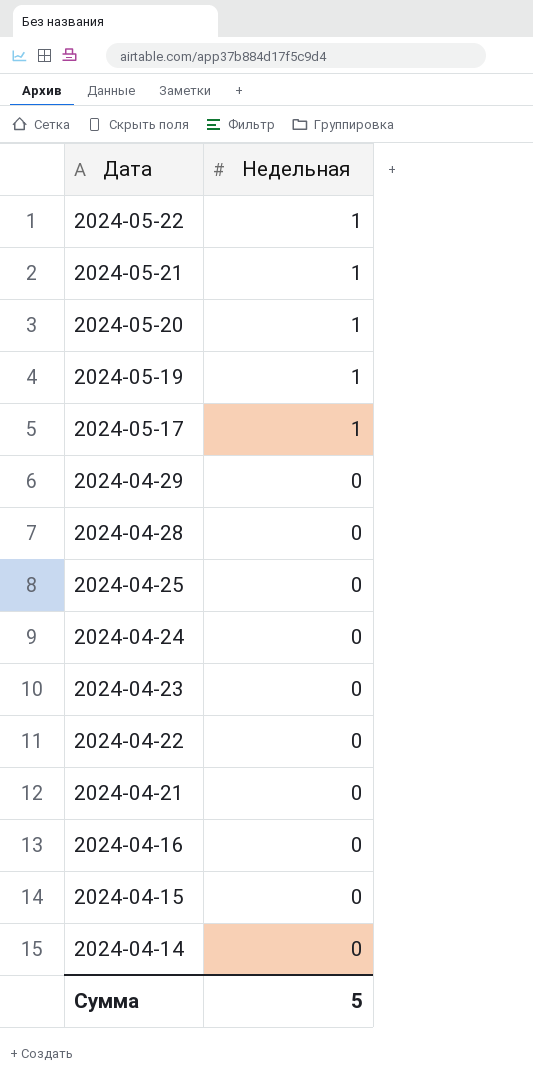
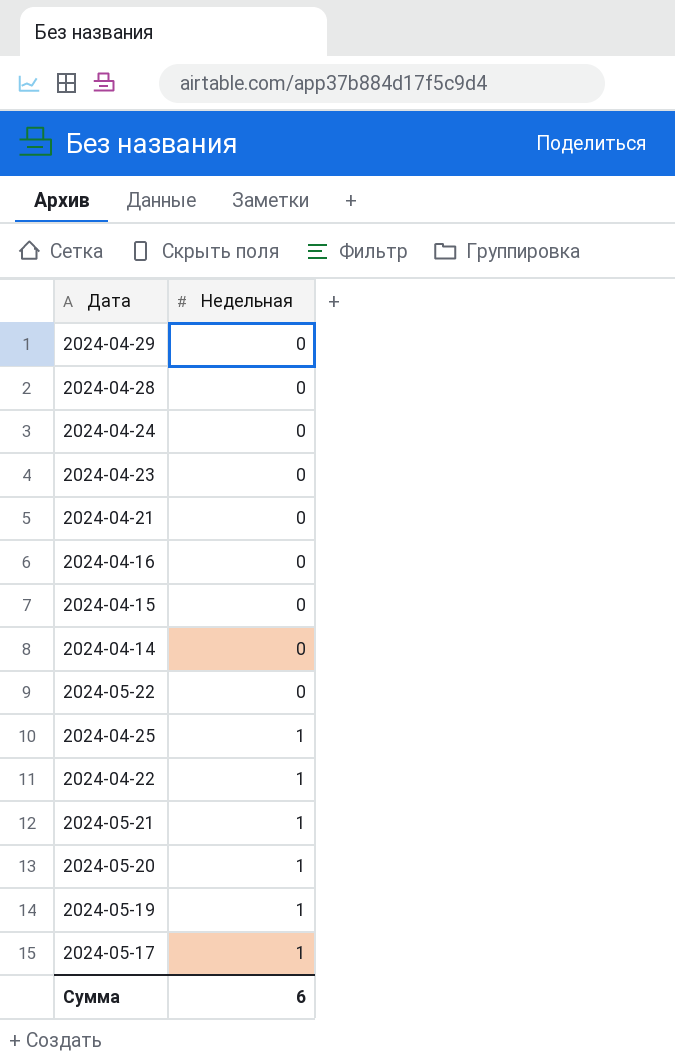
row order: Дата descending -> Недельная ascending
2024-05-22 | Недельная: 1 -> 0
2024-04-25 | Недельная: 0 -> 1
2024-04-22 | Недельная: 0 -> 1
Сумма | Недельная: 5 -> 6

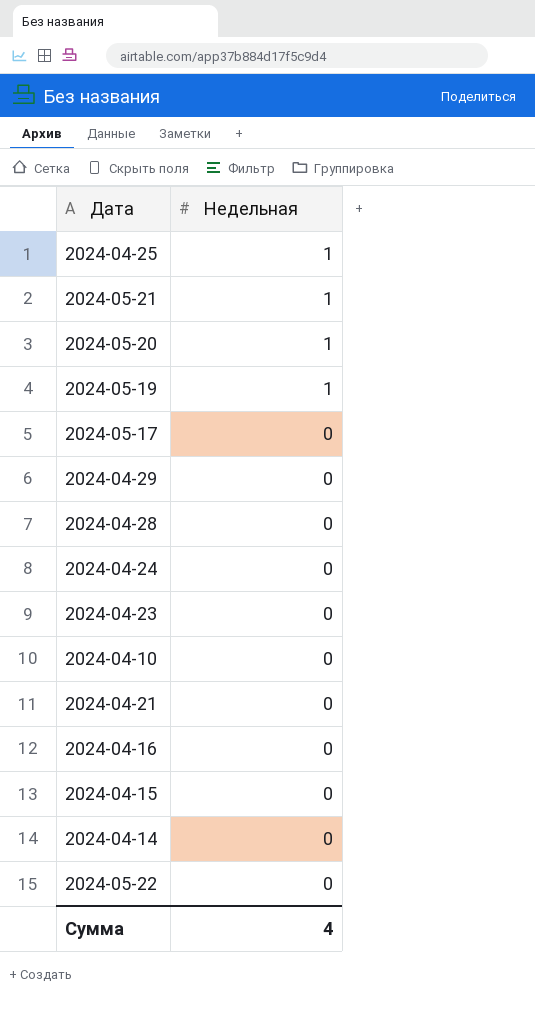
row order: Недельная ascending -> Недельная descending
row 2024-04-22: 1 -> none
2024-05-17 | Недельная: 1 -> 0
row 2024-04-10: none -> 0
Сумма | Недельная: 6 -> 4

